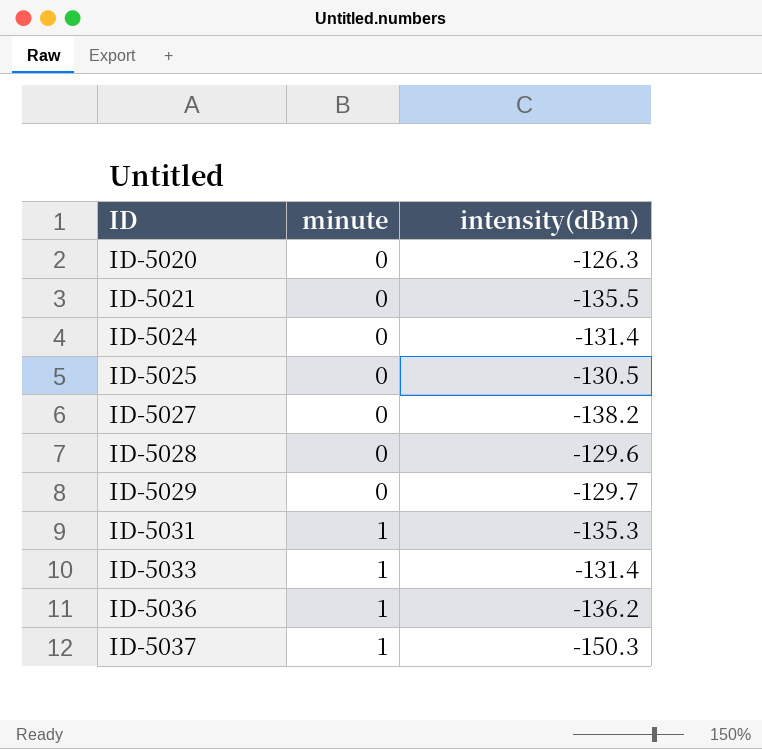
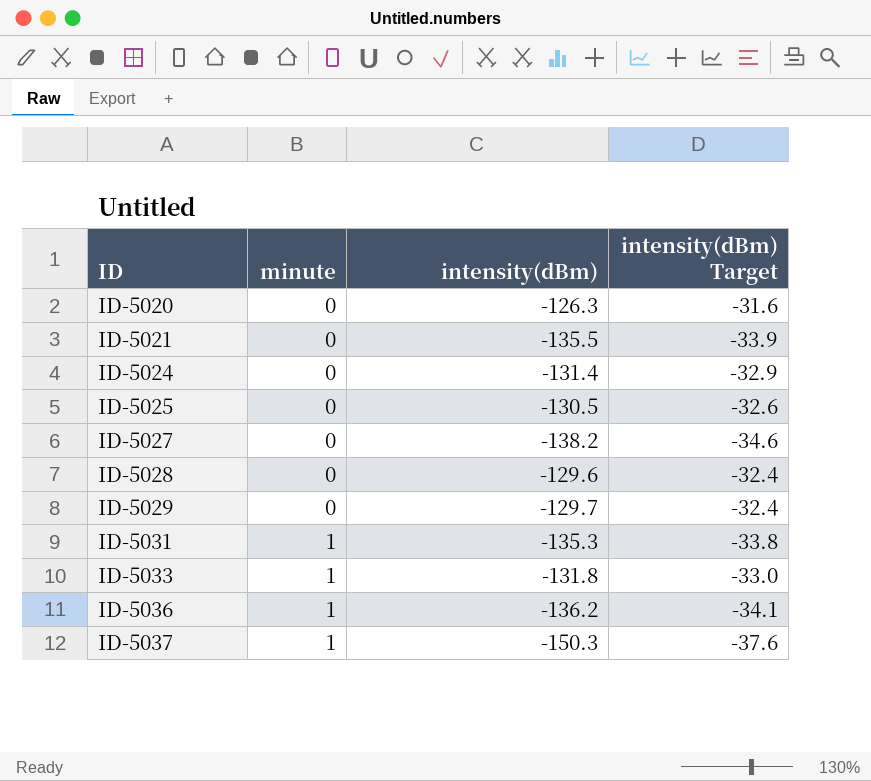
column intensity(dBm) Target | formula: none -> [intensity(dBm)] * 0.25
ID-5033 | intensity(dBm): -131.4 -> -131.8

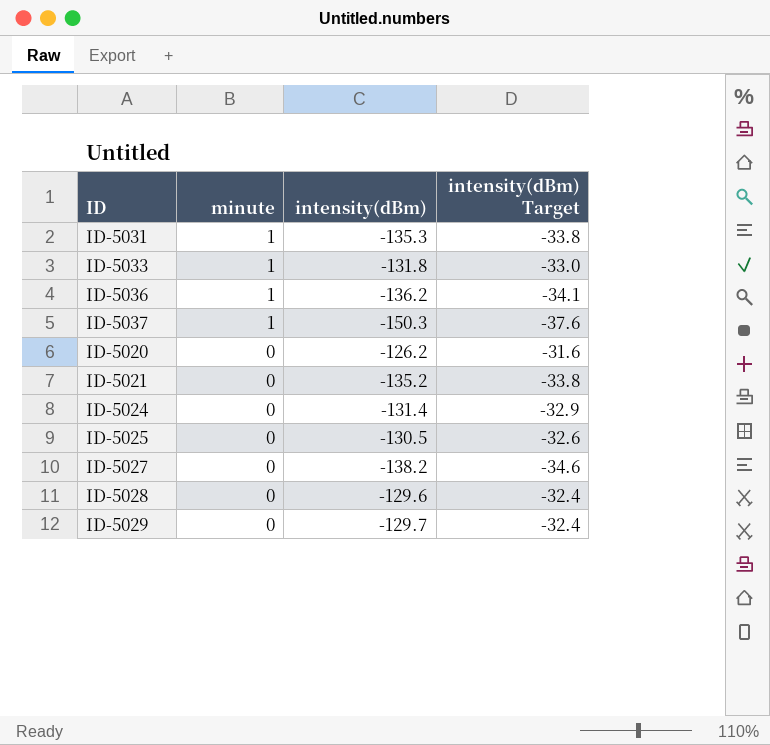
row order: ID ascending -> minute descending
ID-5020 | intensity(dBm): -126.3 -> -126.2
ID-5021 | intensity(dBm): -135.5 -> -135.2
ID-5021 | intensity(dBm) Target: -33.9 -> -33.8

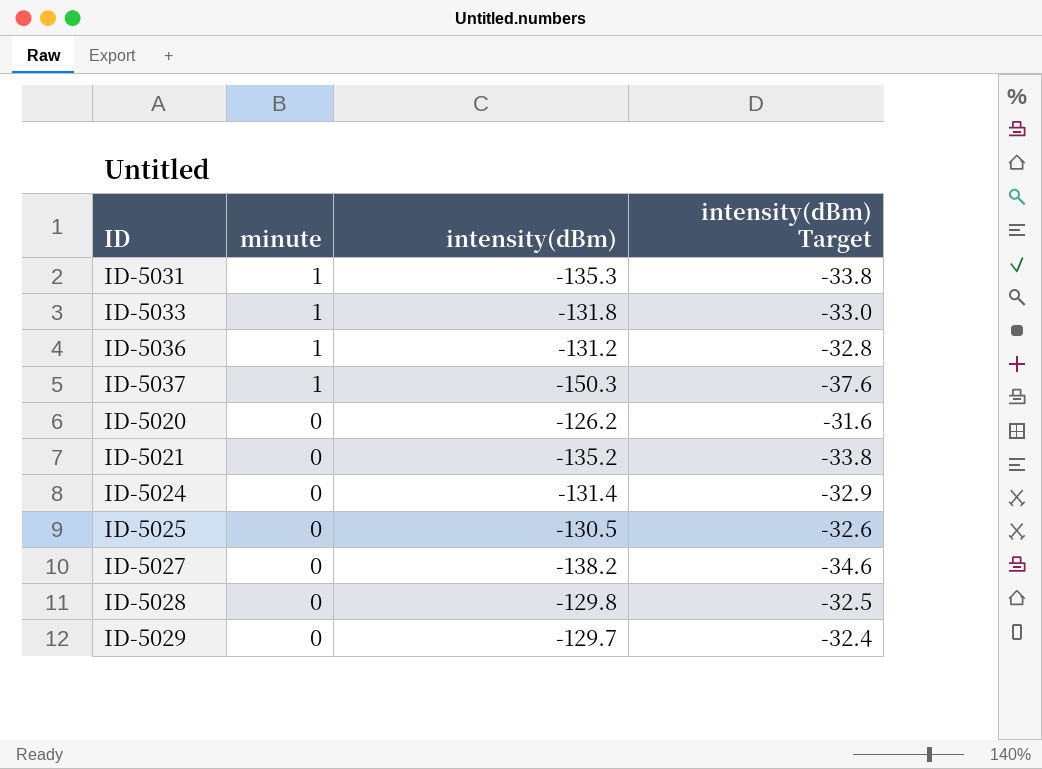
ID-5036 | intensity(dBm): -136.2 -> -131.2
ID-5036 | intensity(dBm) Target: -34.1 -> -32.8
ID-5028 | intensity(dBm): -129.6 -> -129.8
ID-5028 | intensity(dBm) Target: -32.4 -> -32.5

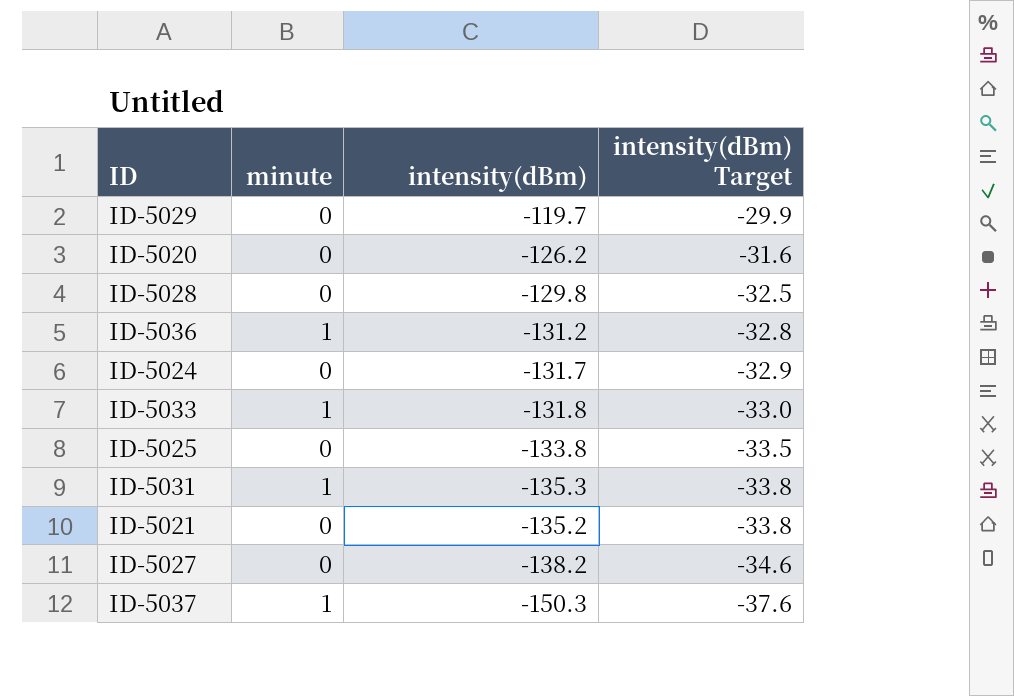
row order: minute descending -> intensity(dBm) Target descending
ID-5029 | intensity(dBm): -129.7 -> -119.7
ID-5029 | intensity(dBm) Target: -32.4 -> -29.9
ID-5024 | intensity(dBm): -131.4 -> -131.7
ID-5025 | intensity(dBm): -130.5 -> -133.8
ID-5025 | intensity(dBm) Target: -32.6 -> -33.5

